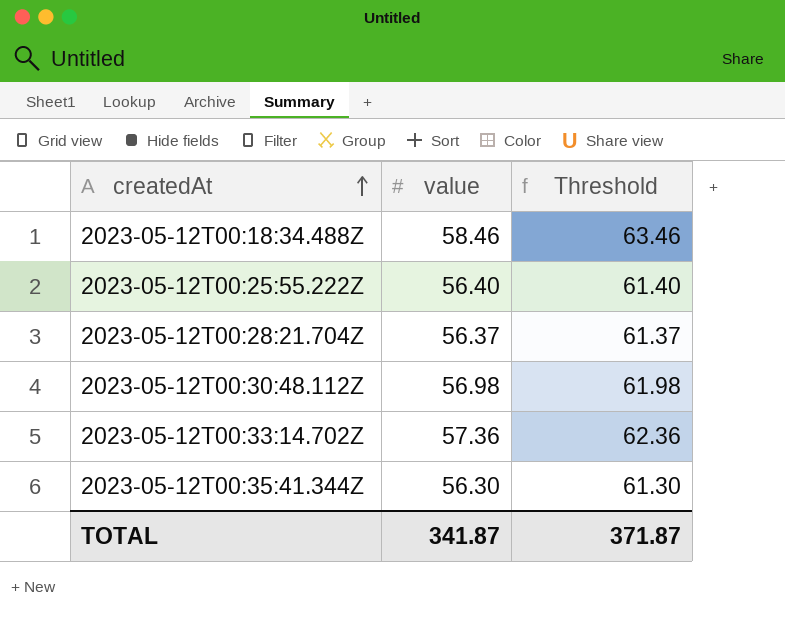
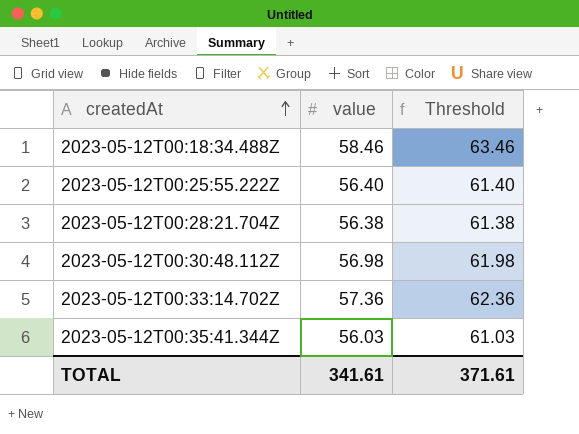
2023-05-12T00:28:21.704Z | value: 56.37 -> 56.38
2023-05-12T00:28:21.704Z | Threshold: 61.37 -> 61.38
2023-05-12T00:35:41.344Z | value: 56.30 -> 56.03
2023-05-12T00:35:41.344Z | Threshold: 61.30 -> 61.03
TOTAL | value: 341.87 -> 341.61
TOTAL | Threshold: 371.87 -> 371.61

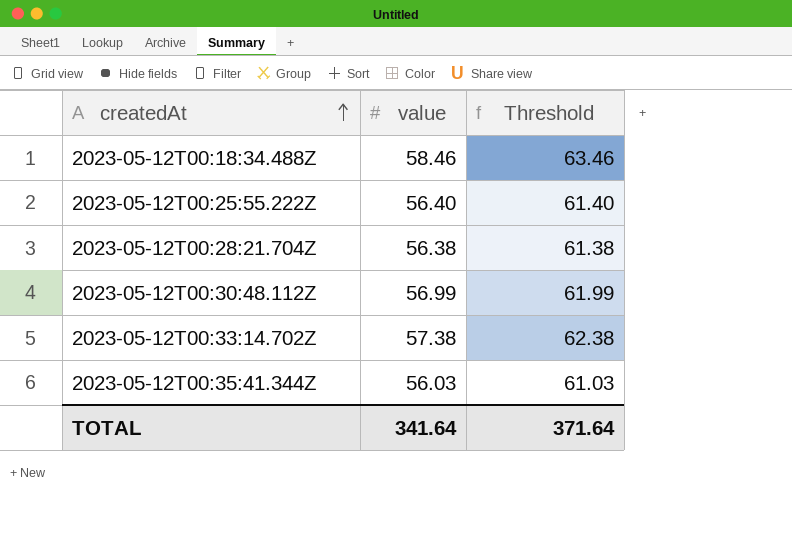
2023-05-12T00:30:48.112Z | value: 56.98 -> 56.99
2023-05-12T00:30:48.112Z | Threshold: 61.98 -> 61.99
2023-05-12T00:33:14.702Z | value: 57.36 -> 57.38
2023-05-12T00:33:14.702Z | Threshold: 62.36 -> 62.38
TOTAL | value: 341.61 -> 341.64
TOTAL | Threshold: 371.61 -> 371.64

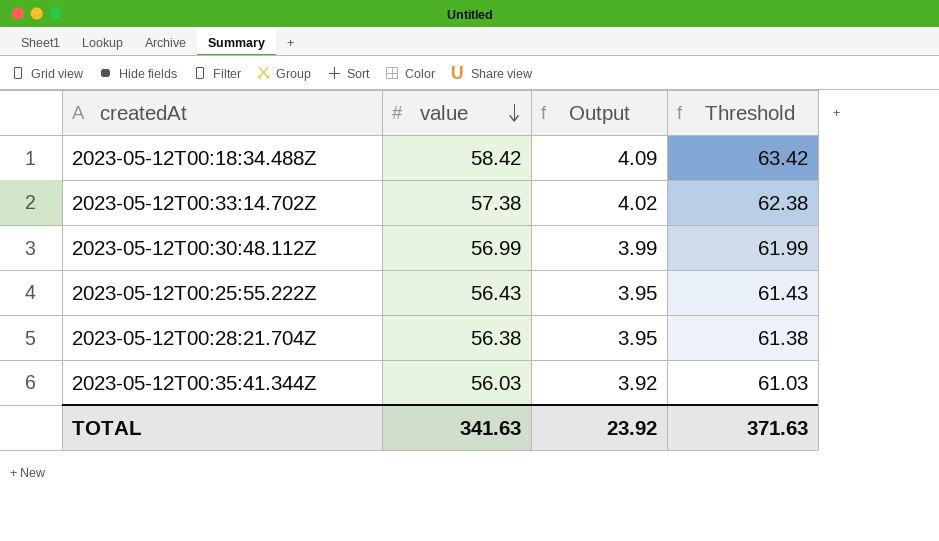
row order: createdAt ascending -> value descending
column Output | formula: none -> [value] * 0.07
2023-05-12T00:18:34.488Z | value: 58.46 -> 58.42
2023-05-12T00:18:34.488Z | Threshold: 63.46 -> 63.42
2023-05-12T00:25:55.222Z | value: 56.40 -> 56.43
2023-05-12T00:25:55.222Z | Threshold: 61.40 -> 61.43
TOTAL | value: 341.64 -> 341.63
TOTAL | Threshold: 371.64 -> 371.63

